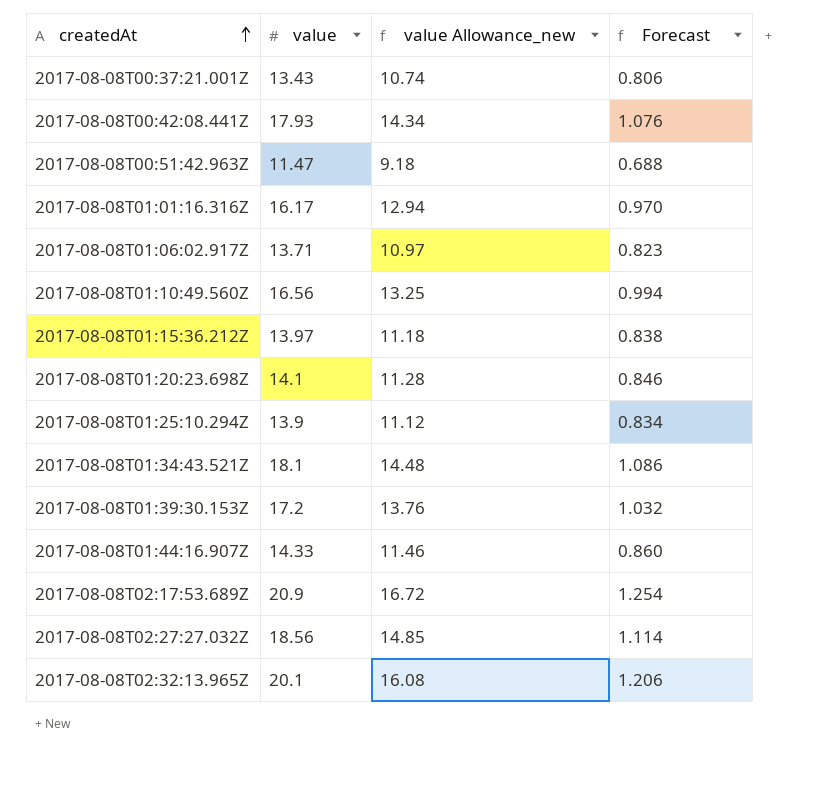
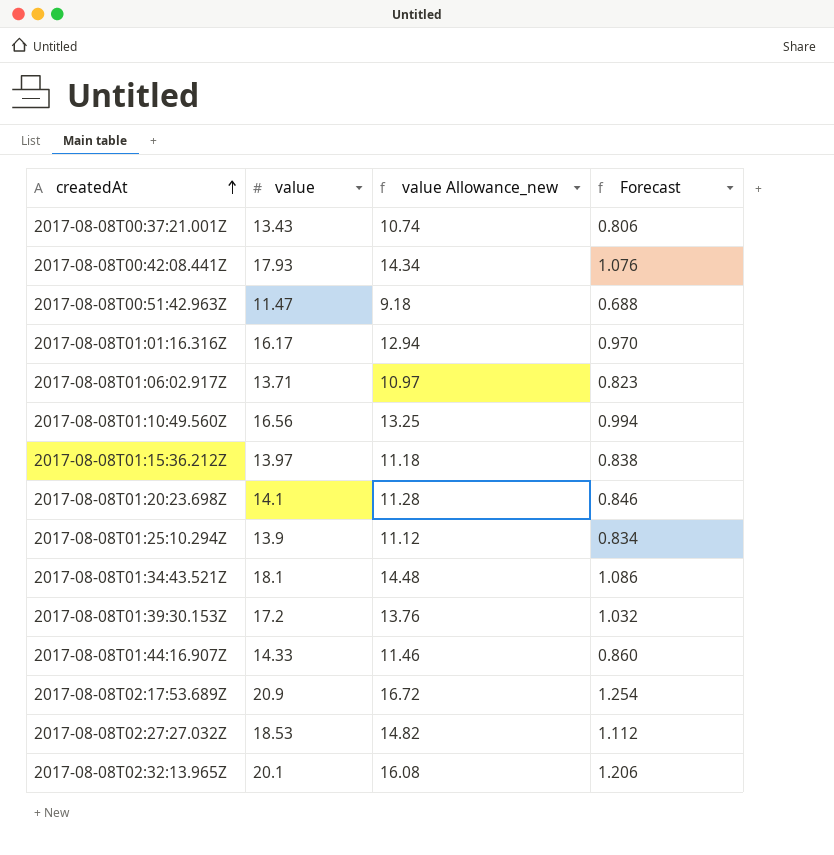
2017-08-08T02:27:27.032Z | value: 18.56 -> 18.53
2017-08-08T02:27:27.032Z | value Allowance_new: 14.85 -> 14.82
2017-08-08T02:27:27.032Z | Forecast: 1.114 -> 1.112

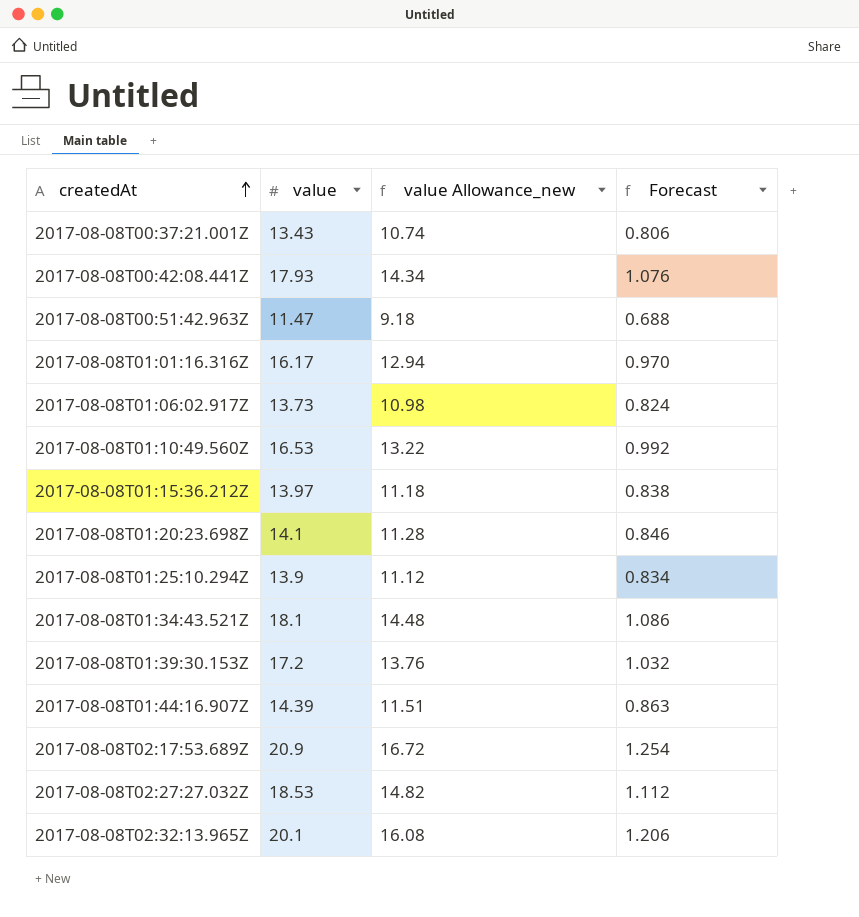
2017-08-08T01:06:02.917Z | value: 13.71 -> 13.73
2017-08-08T01:06:02.917Z | value Allowance_new: 10.97 -> 10.98
2017-08-08T01:06:02.917Z | Forecast: 0.823 -> 0.824
2017-08-08T01:10:49.560Z | value: 16.56 -> 16.53
2017-08-08T01:10:49.560Z | value Allowance_new: 13.25 -> 13.22
2017-08-08T01:10:49.560Z | Forecast: 0.994 -> 0.992
2017-08-08T01:44:16.907Z | value: 14.33 -> 14.39
2017-08-08T01:44:16.907Z | value Allowance_new: 11.46 -> 11.51
2017-08-08T01:44:16.907Z | Forecast: 0.860 -> 0.863

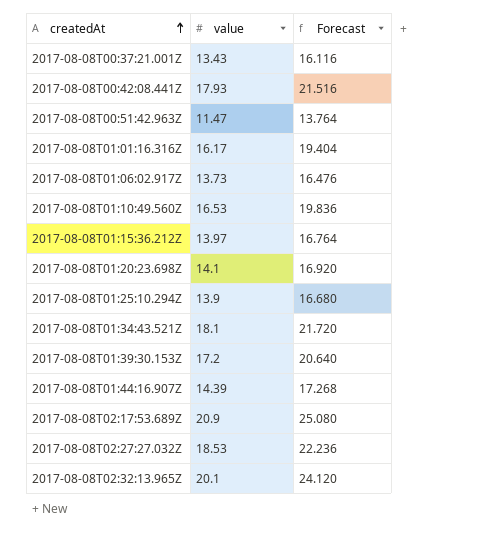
column value Allowance_new | formula: [value] * 0.8 -> none
column Forecast | formula: [value] * 0.06 -> [value] * 1.2

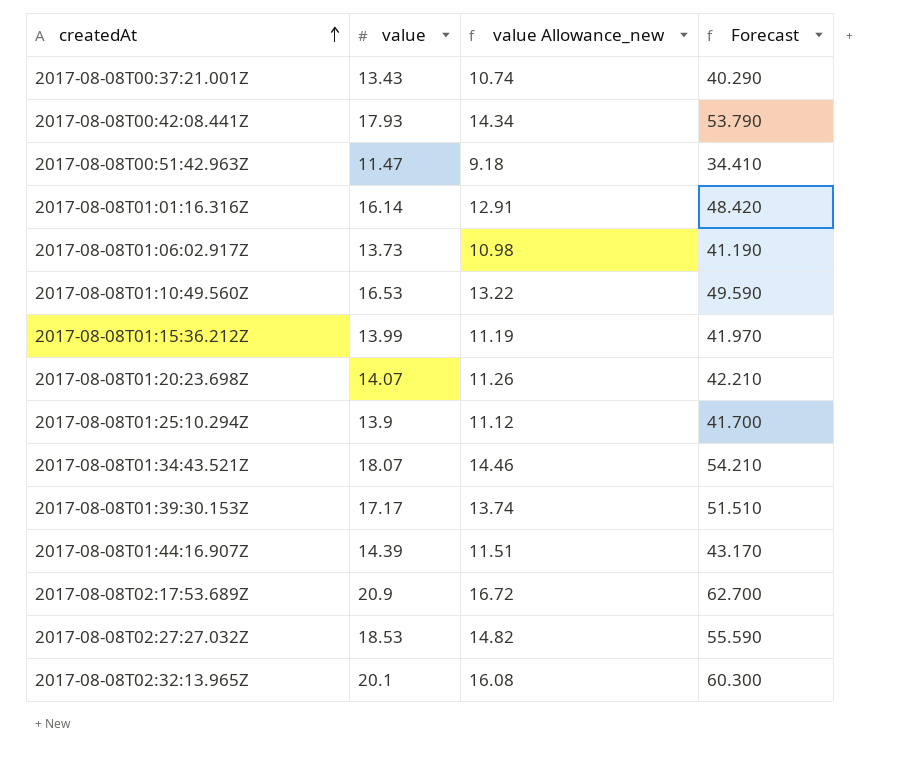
column value Allowance_new | formula: none -> [value] * 0.8
column Forecast | formula: [value] * 1.2 -> [value] * 3
2017-08-08T01:01:16.316Z | value: 16.17 -> 16.14
2017-08-08T01:15:36.212Z | value: 13.97 -> 13.99
2017-08-08T01:20:23.698Z | value: 14.1 -> 14.07
2017-08-08T01:34:43.521Z | value: 18.1 -> 18.07
2017-08-08T01:39:30.153Z | value: 17.2 -> 17.17

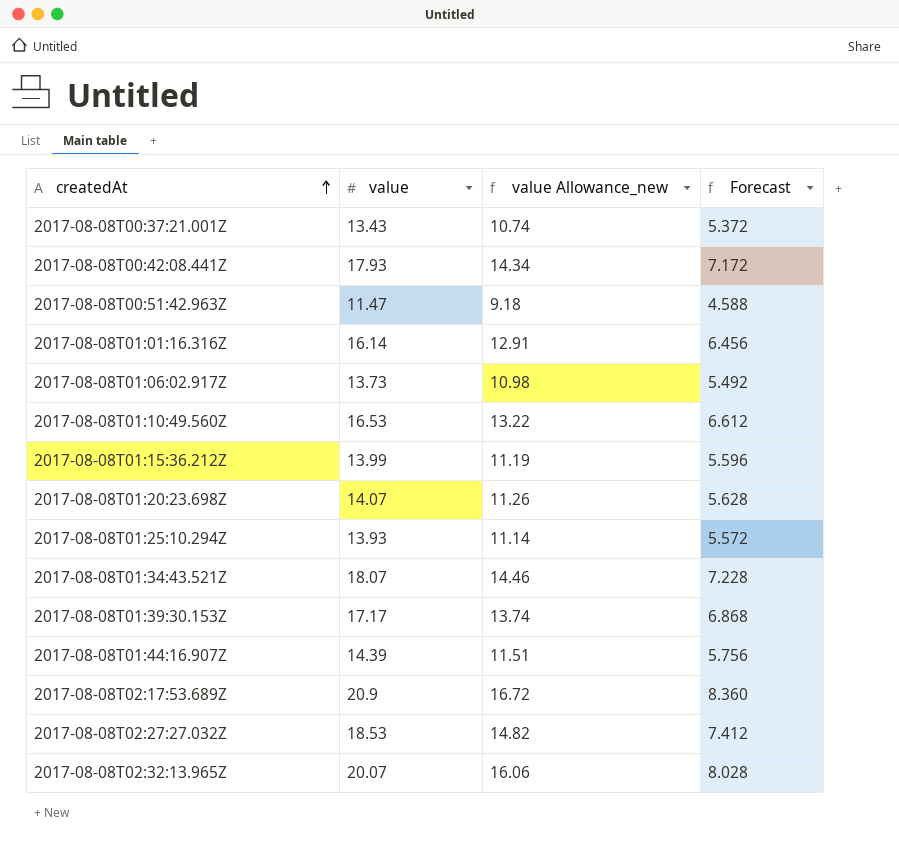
column Forecast | formula: [value] * 3 -> [value] * 0.4
2017-08-08T01:25:10.294Z | value: 13.9 -> 13.93
2017-08-08T01:25:10.294Z | value Allowance_new: 11.12 -> 11.14
2017-08-08T02:32:13.965Z | value: 20.1 -> 20.07
2017-08-08T02:32:13.965Z | value Allowance_new: 16.08 -> 16.06

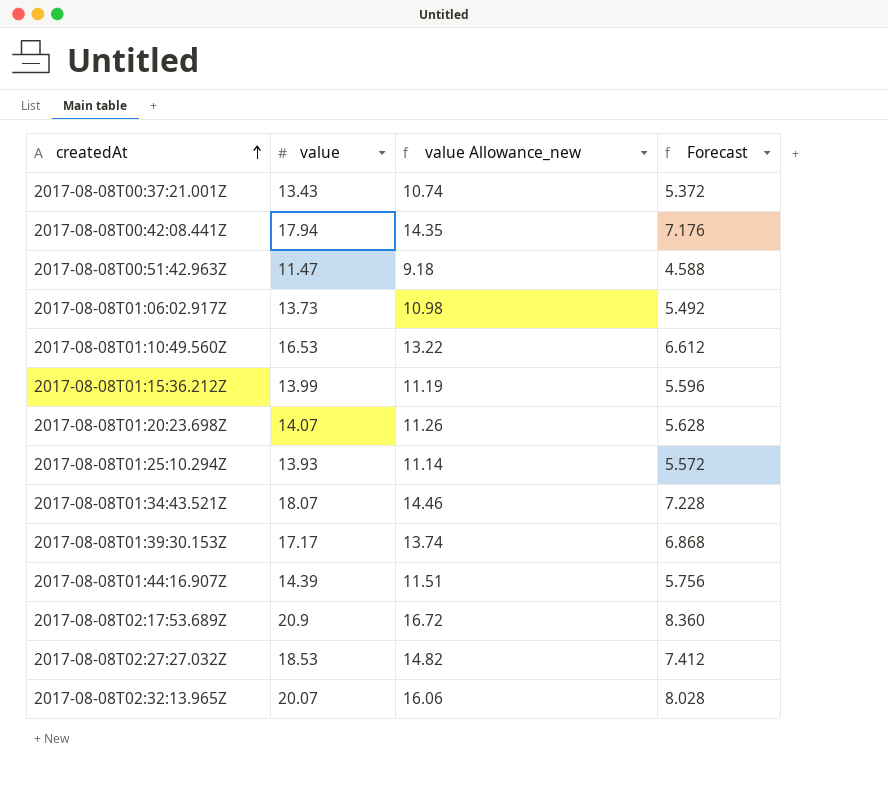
row 2017-08-08T01:01:16.316Z: 16.14 | 12.91 | 6.456 -> none
2017-08-08T00:42:08.441Z | value: 17.93 -> 17.94
2017-08-08T00:42:08.441Z | value Allowance_new: 14.34 -> 14.35
2017-08-08T00:42:08.441Z | Forecast: 7.172 -> 7.176

